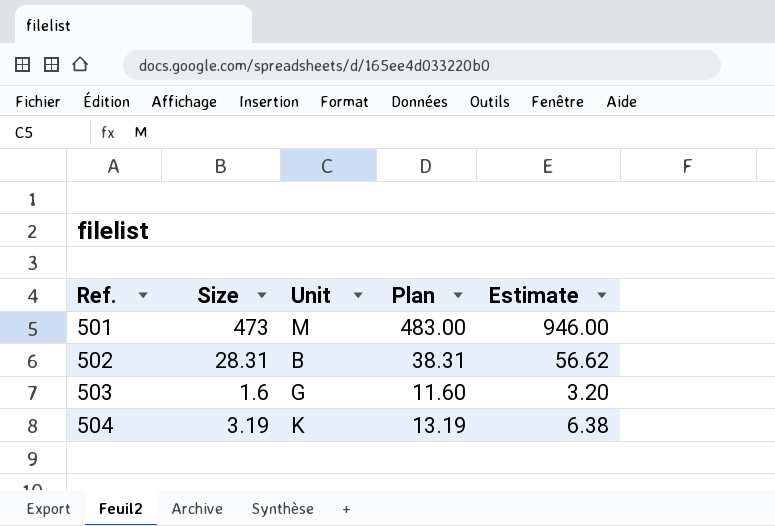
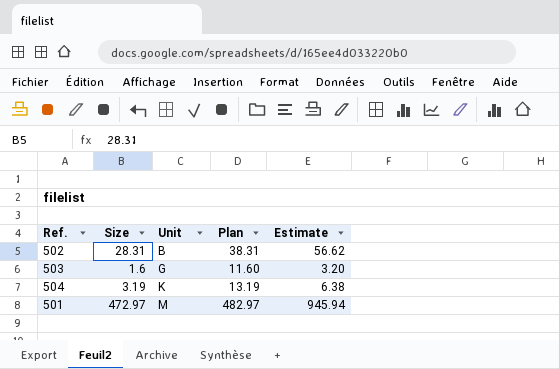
row order: Ref. ascending -> Unit ascending
501 | Size: 473 -> 472.97
501 | Plan: 483.00 -> 482.97
501 | Estimate: 946.00 -> 945.94

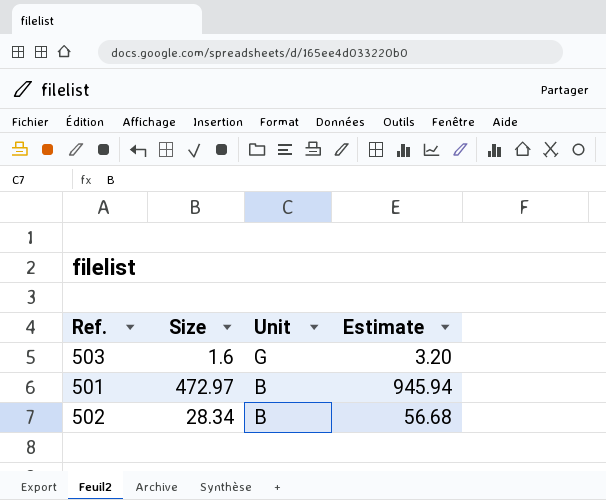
row order: Unit ascending -> Unit descending
column Plan | formula: [Size] + 10 -> none
row 504: 3.19 | K | 13.19 | 6.38 -> none
501 | Unit: M -> B
502 | Size: 28.31 -> 28.34
502 | Estimate: 56.62 -> 56.68

